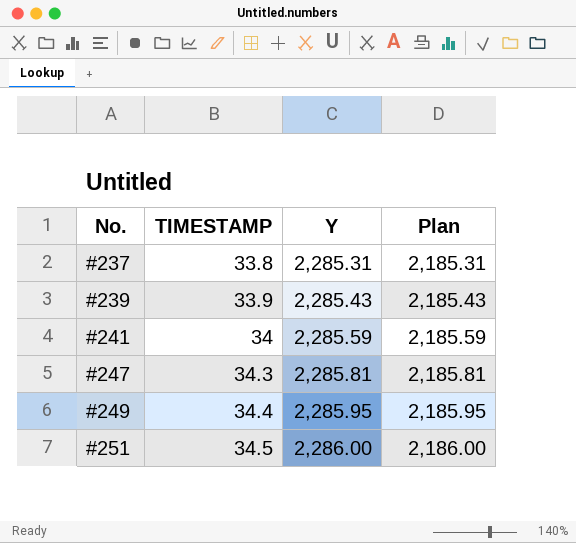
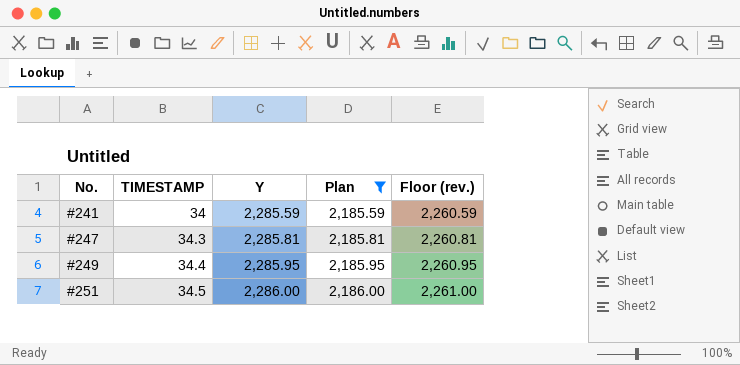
filter: none -> Plan >= 2,185.59
column Floor (rev.) | formula: none -> [Y] - 25

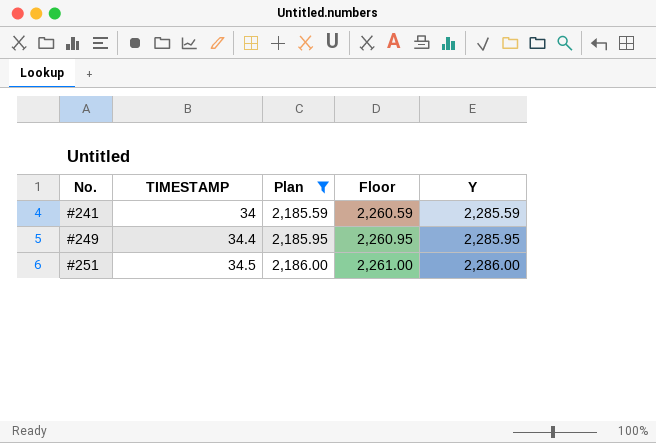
column name: Floor (rev.) -> Floor
column Y | position: 3 -> 5
row #247: 34.3 | 2,285.81 | 2,185.81 | 2,260.81 -> none

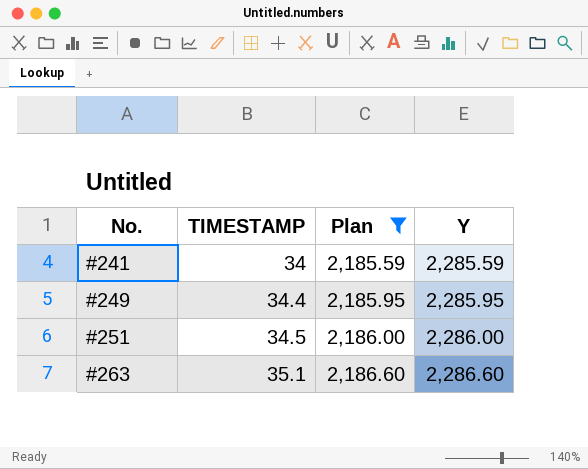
column Floor | formula: [Y] - 25 -> none
row #263: none -> 35.1 | 2,186.60 | 2,286.60

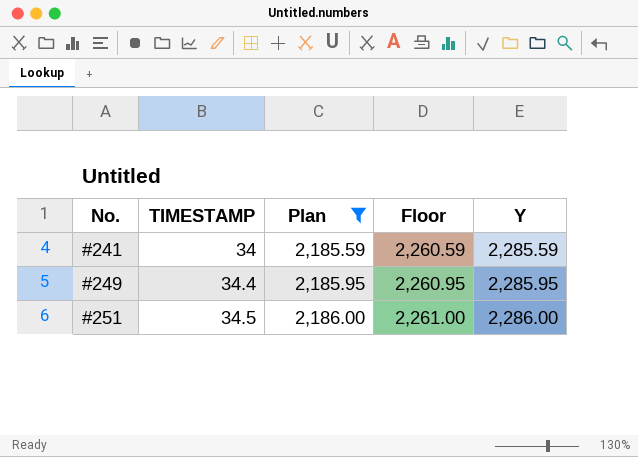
column Floor | formula: none -> [Y] - 25
row #263: 35.1 | 2,186.60 | 2,286.60 -> none

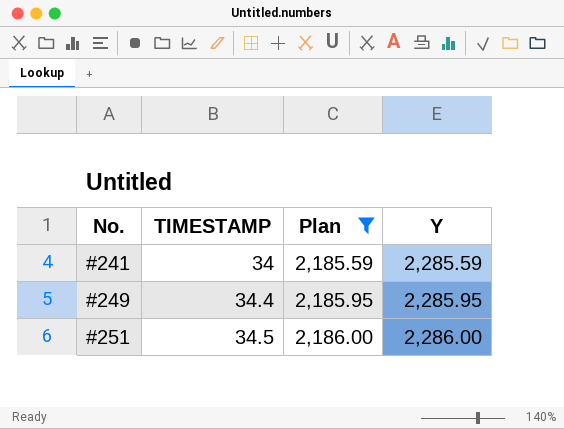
column Floor | formula: [Y] - 25 -> none

